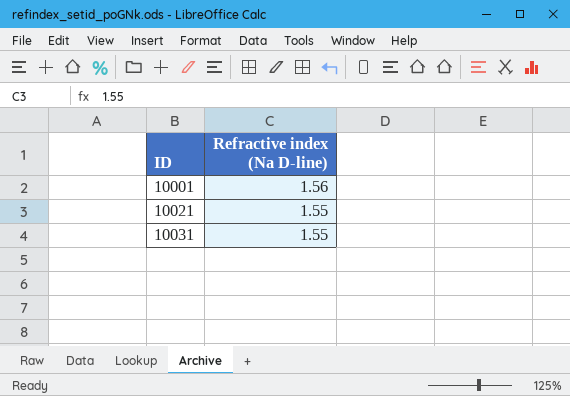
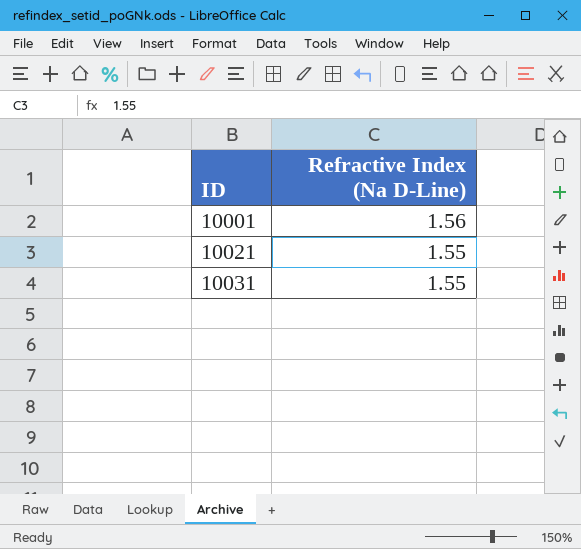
column name: Refractive index (Na D-line) -> Refractive Index (Na D-Line)

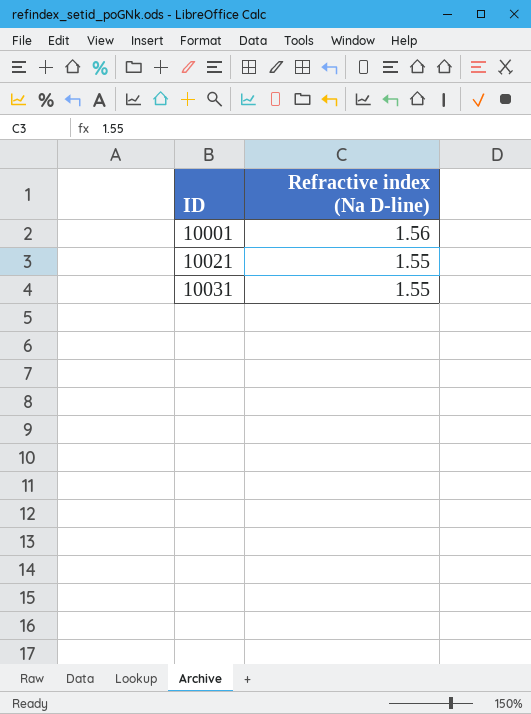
column name: Refractive Index (Na D-Line) -> Refractive index (Na D-line)

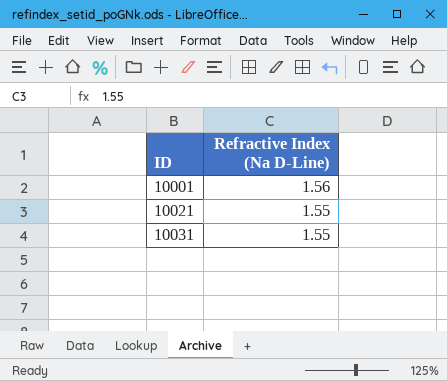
column name: Refractive index (Na D-line) -> Refractive Index (Na D-Line)

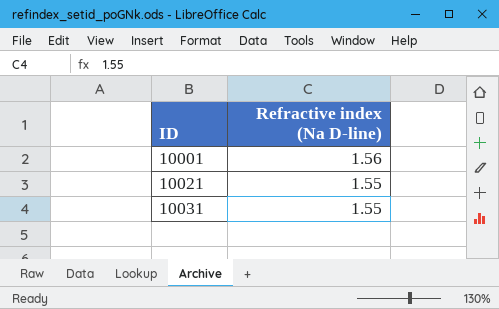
column name: Refractive Index (Na D-Line) -> Refractive index (Na D-line)

